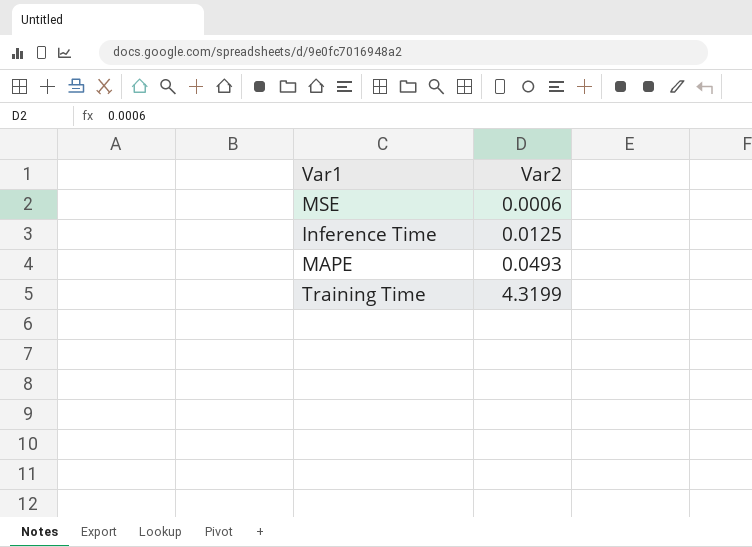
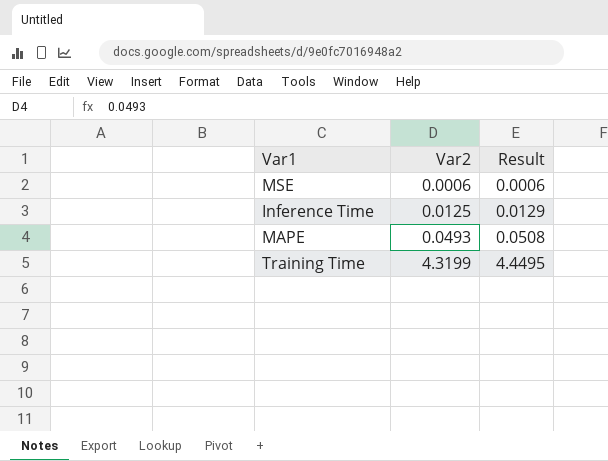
column Result | formula: none -> [Var2] * 1.03

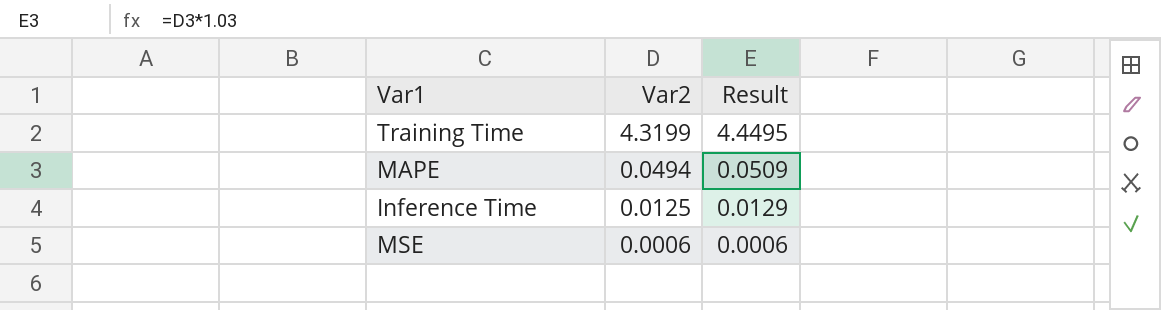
row order: Var2 ascending -> Var2 descending
MAPE | Var2: 0.0493 -> 0.0494
MAPE | Result: 0.0508 -> 0.0509

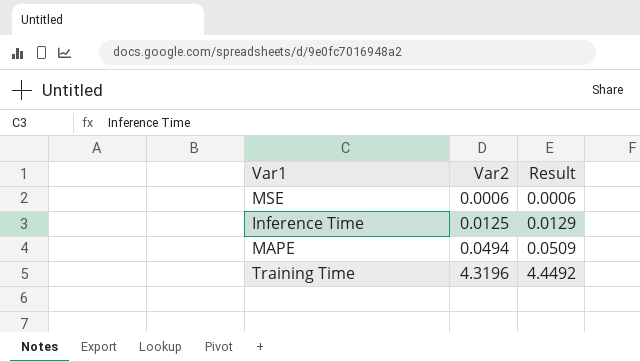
row order: Var2 descending -> Var2 ascending
Training Time | Var2: 4.3199 -> 4.3196
Training Time | Result: 4.4495 -> 4.4492

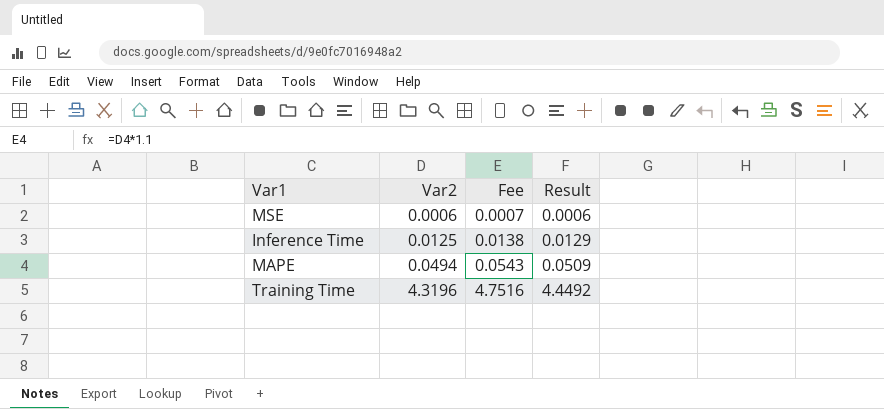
column Fee | formula: none -> [Var2] * 1.1

